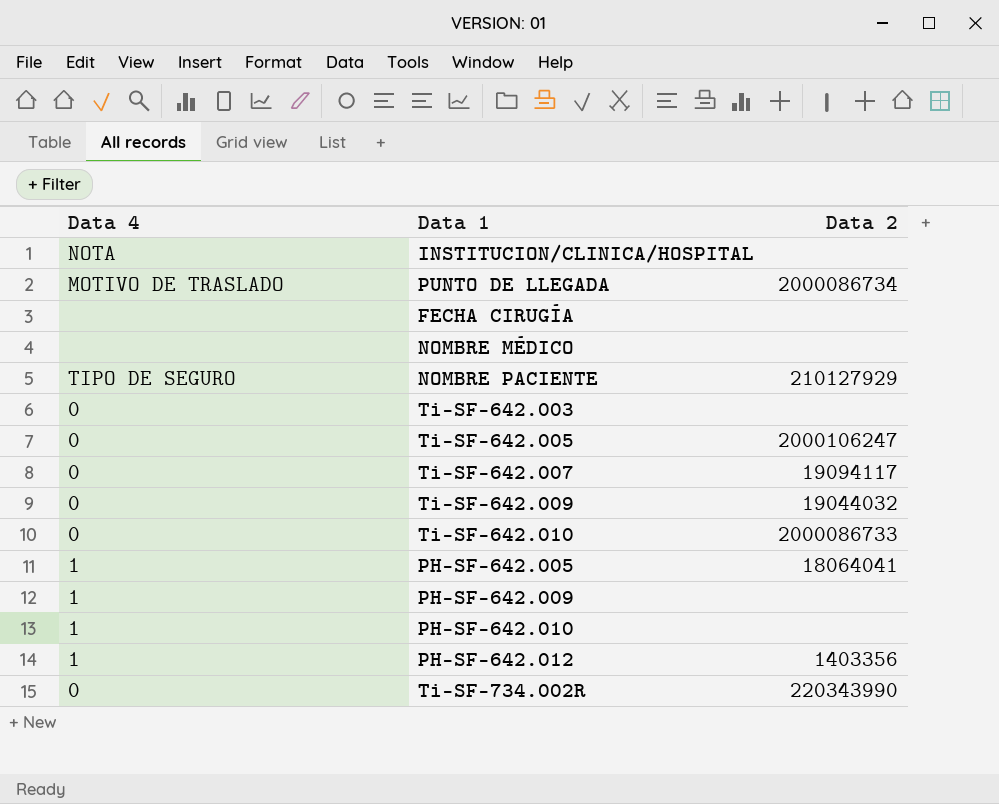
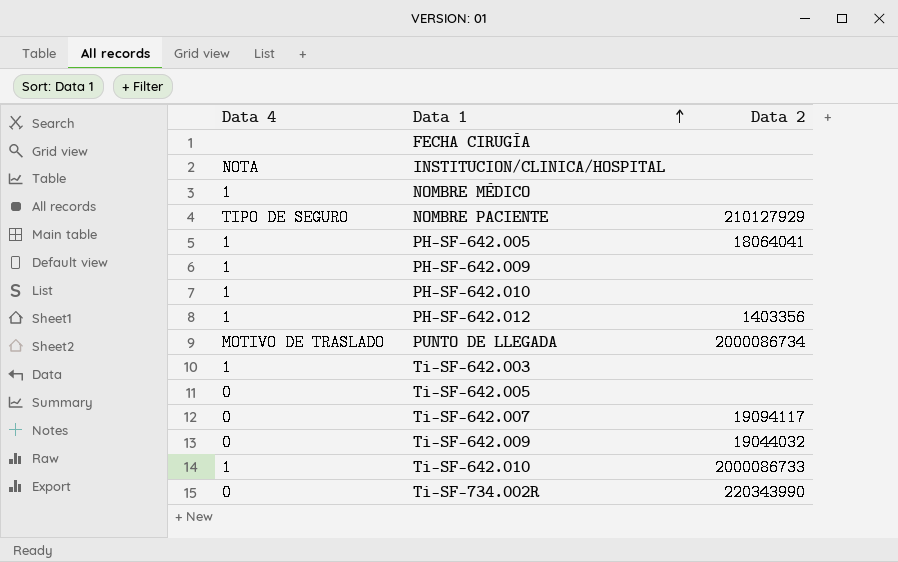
row order: none -> Data 1 ascending
NOMBRE MÉDICO | Data 4: none -> 1
Ti-SF-642.003 | Data 4: 0 -> 1
Ti-SF-642.005 | Data 2: 2000106247 -> none
Ti-SF-642.010 | Data 4: 0 -> 1

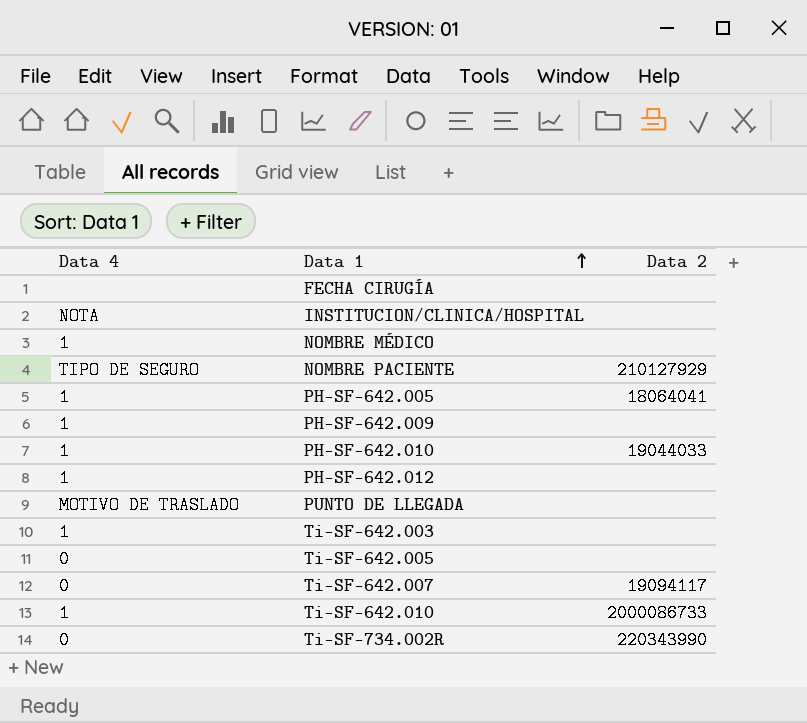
row Ti-SF-642.009: 0 | 19044032 -> none
PH-SF-642.010 | Data 2: none -> 19044033
PH-SF-642.012 | Data 2: 1403356 -> none
PUNTO DE LLEGADA | Data 2: 2000086734 -> none

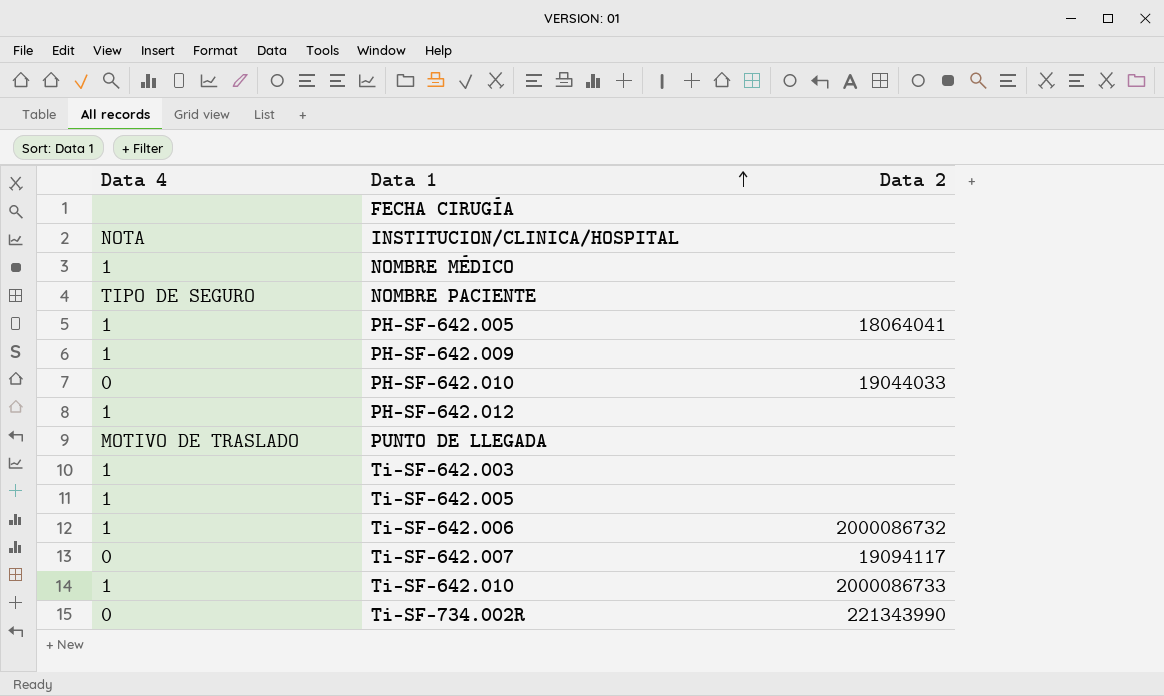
NOMBRE PACIENTE | Data 2: 210127929 -> none
PH-SF-642.010 | Data 4: 1 -> 0
Ti-SF-642.005 | Data 4: 0 -> 1
row Ti-SF-642.006: none -> 1 | 2000086732
Ti-SF-734.002R | Data 2: 220343990 -> 221343990

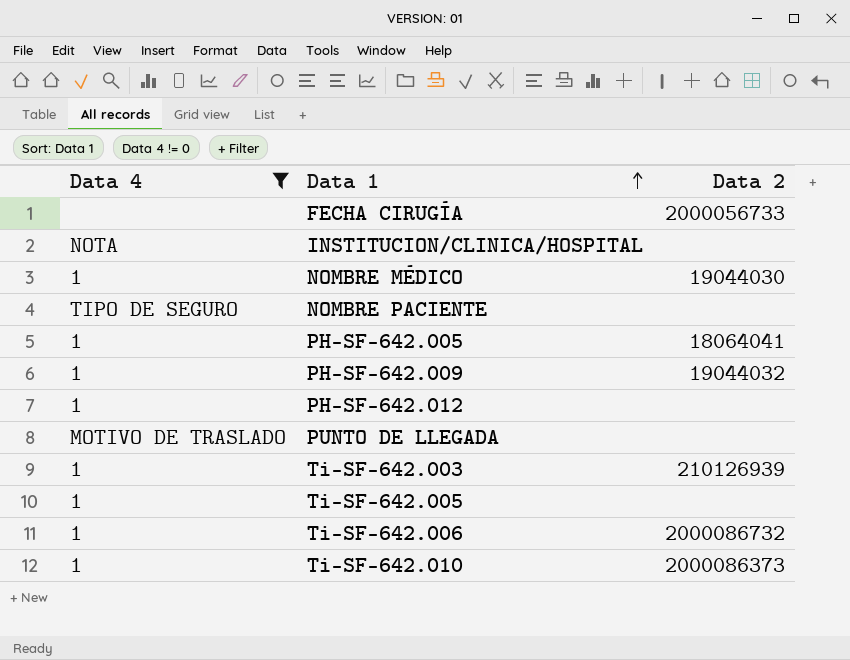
filter: none -> Data 4 != 0
FECHA CIRUGÍA | Data 2: none -> 2000056733
NOMBRE MÉDICO | Data 2: none -> 19044030
PH-SF-642.009 | Data 2: none -> 19044032
Ti-SF-642.003 | Data 2: none -> 210126939
Ti-SF-642.010 | Data 2: 2000086733 -> 2000086373

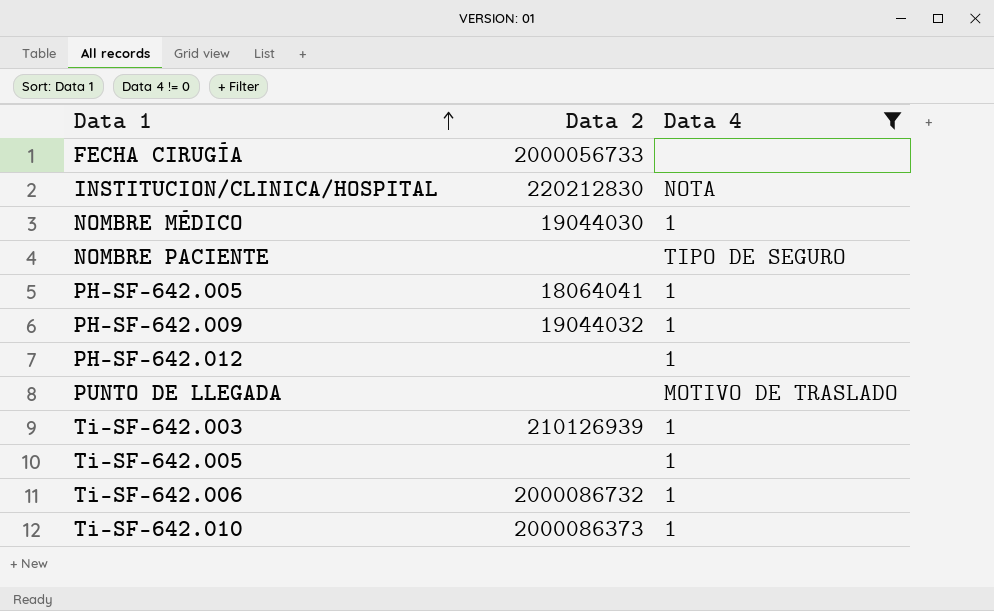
column Data 4 | position: 1 -> 3
INSTITUCION/CLINICA/HOSPITAL | Data 2: none -> 220212830

